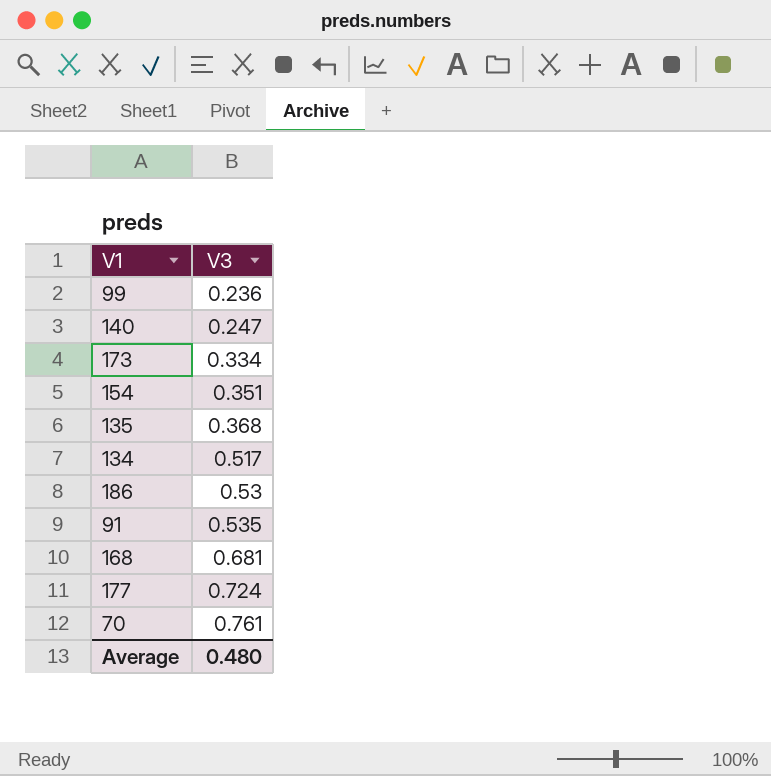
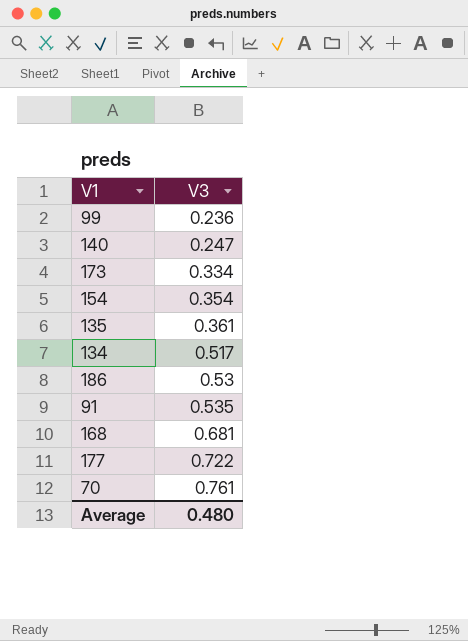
154 | V3: 0.351 -> 0.354
135 | V3: 0.368 -> 0.361
177 | V3: 0.724 -> 0.722

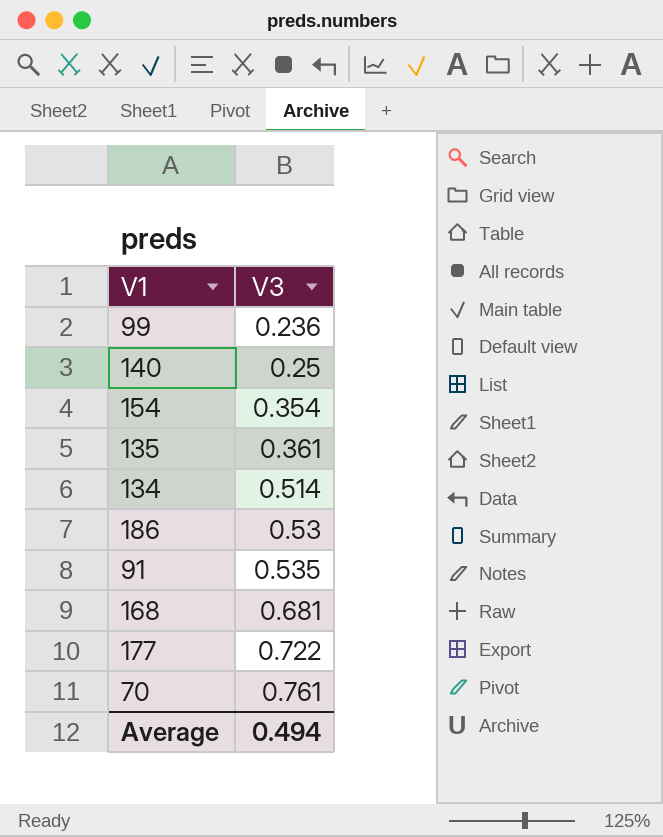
row 173: 0.334 -> none
140 | V3: 0.247 -> 0.25
134 | V3: 0.517 -> 0.514
Average | V3: 0.480 -> 0.494

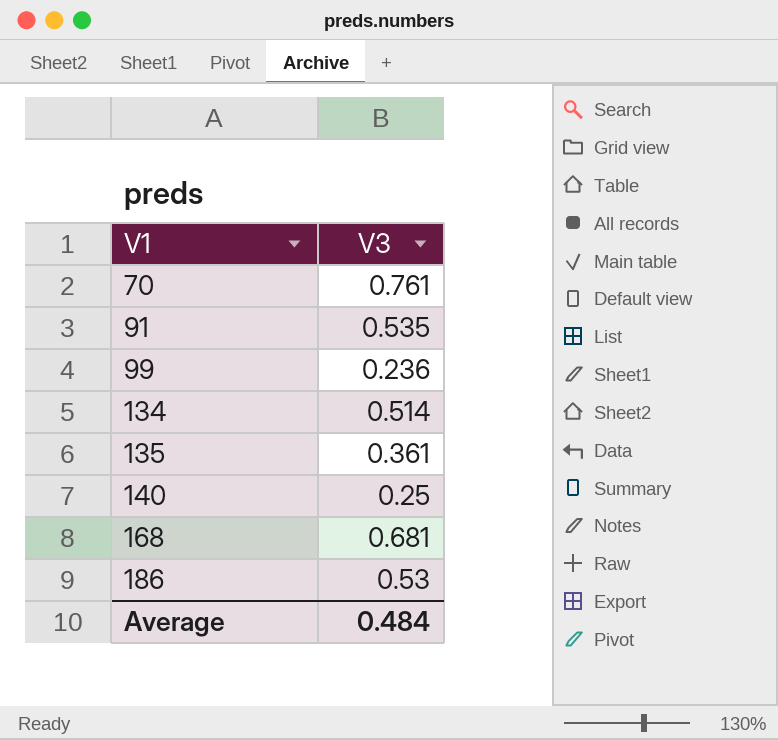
row order: V3 ascending -> V1 ascending
row 154: 0.354 -> none
row 177: 0.722 -> none
Average | V3: 0.494 -> 0.484

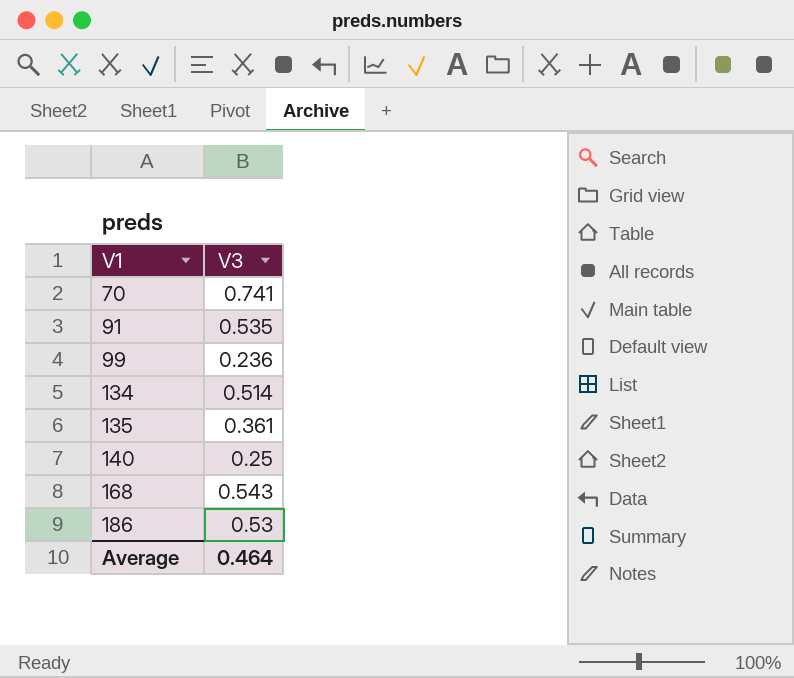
70 | V3: 0.761 -> 0.741
168 | V3: 0.681 -> 0.543
Average | V3: 0.484 -> 0.464

